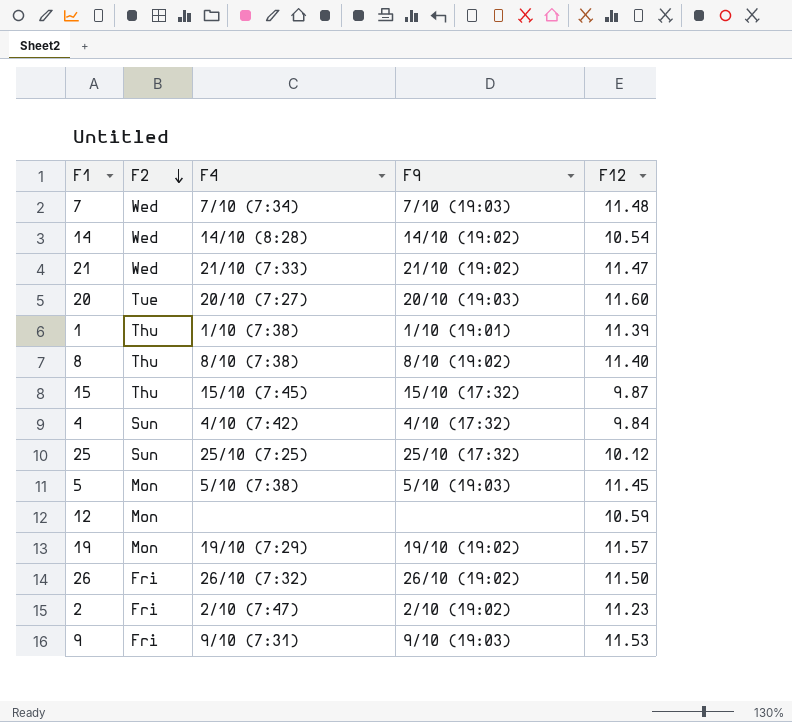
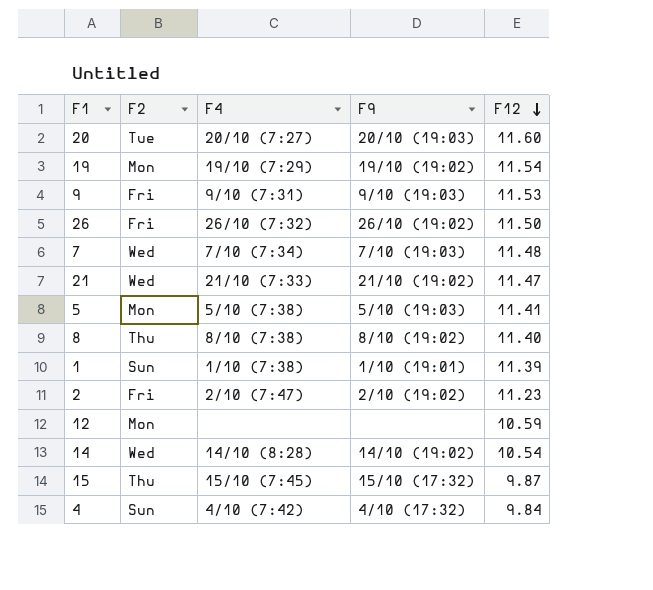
row order: F2 descending -> F12 descending
row 25: Sun | 25/10 (7:25) | 25/10 (17:32) | 10.12 -> none
19 | F12: 11.57 -> 11.54
5 | F12: 11.45 -> 11.41
1 | F2: Thu -> Sun

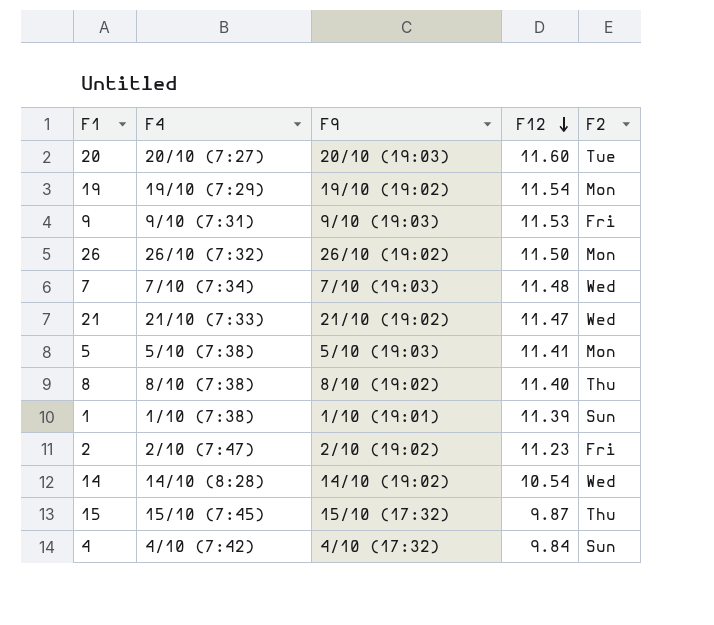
column F2 | position: 2 -> 5
row 12: Mon | none | none | 10.59 -> none
26 | F2: Fri -> Mon

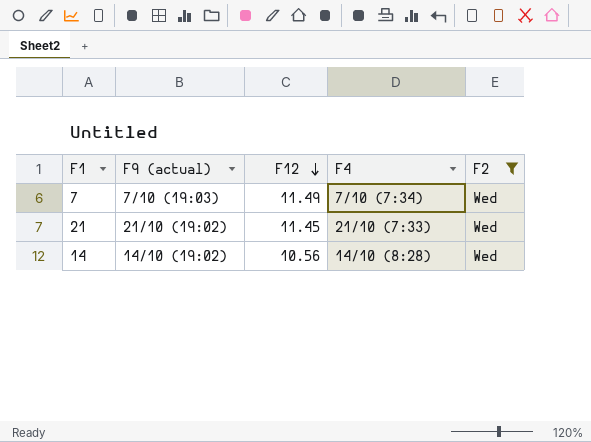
filter: none -> F2 = Wed
column name: F9 -> F9 (actual)
column F4 | position: 2 -> 4
7 | F12: 11.48 -> 11.49
21 | F12: 11.47 -> 11.45
14 | F12: 10.54 -> 10.56

